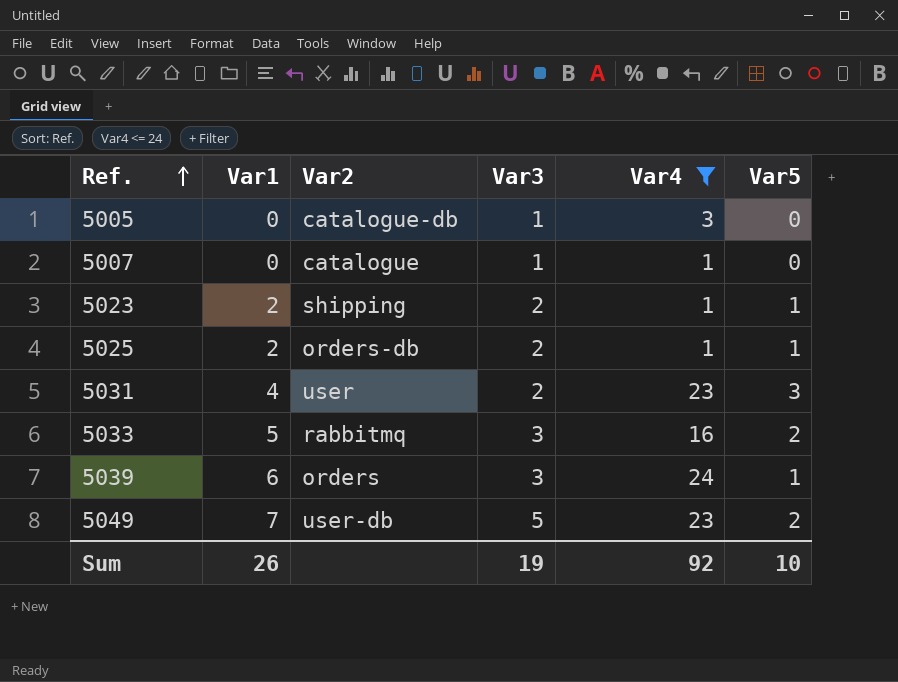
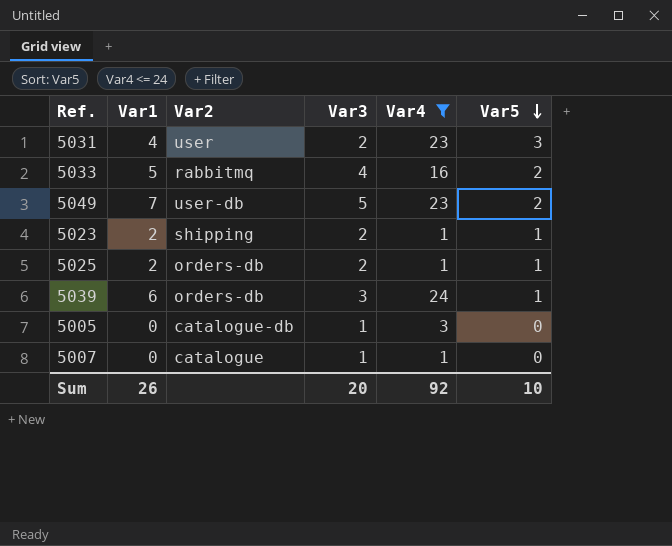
row order: Ref. ascending -> Var5 descending
5033 | Var3: 3 -> 4
5039 | Var2: orders -> orders-db
Sum | Var3: 19 -> 20

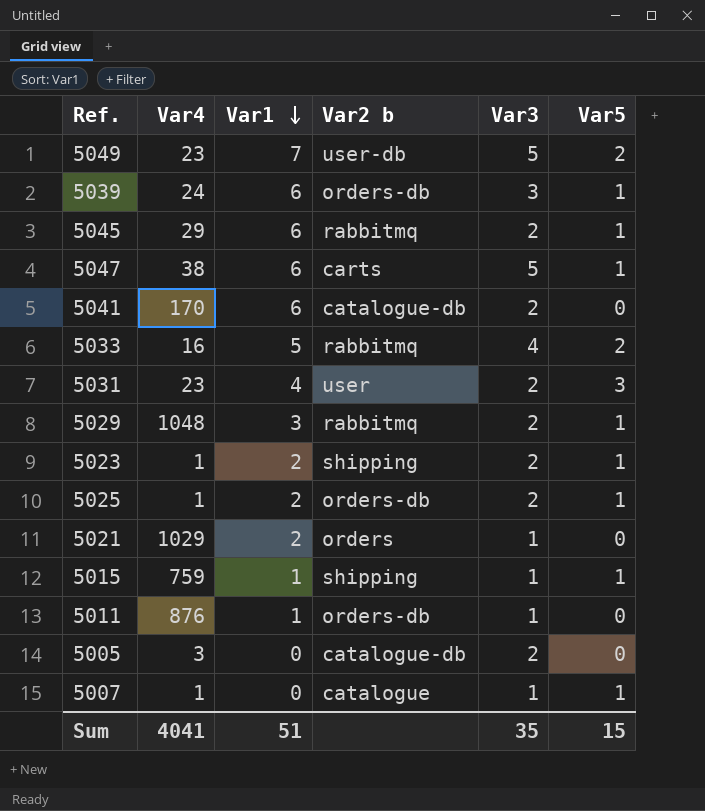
filter: Var4 <= 24 -> none
row order: Var5 descending -> Var1 descending
column Var4 | position: 5 -> 2
column name: Var2 -> Var2 b
5005 | Var3: 1 -> 2
5007 | Var5: 0 -> 1
Sum | Var4: 92 -> 4041
Sum | Var1: 26 -> 51
Sum | Var3: 20 -> 35
Sum | Var5: 10 -> 15

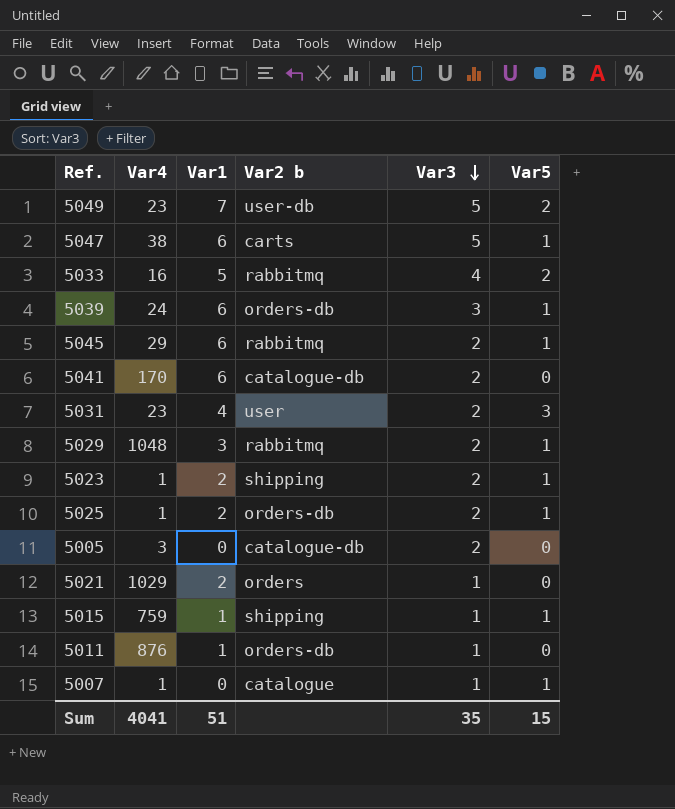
row order: Var1 descending -> Var3 descending

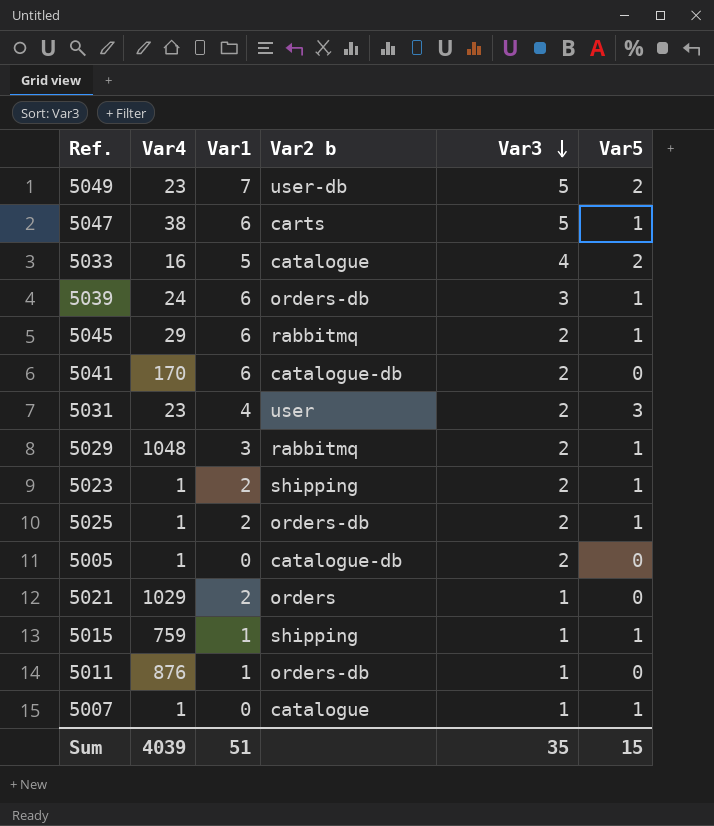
5033 | Var2 b: rabbitmq -> catalogue
5005 | Var4: 3 -> 1
Sum | Var4: 4041 -> 4039

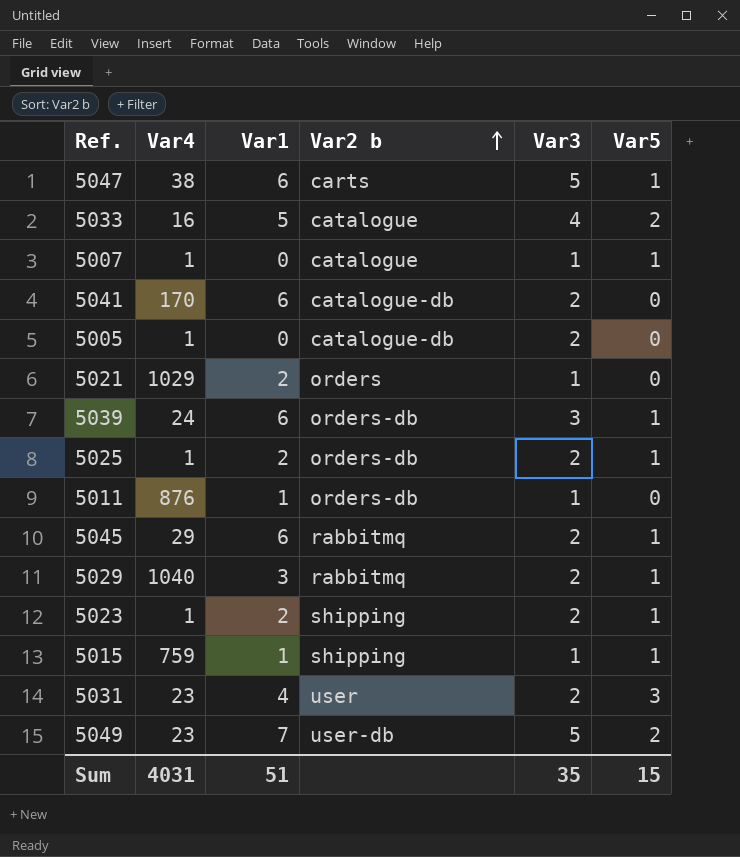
row order: Var3 descending -> Var2 b ascending
5029 | Var4: 1048 -> 1040
Sum | Var4: 4039 -> 4031

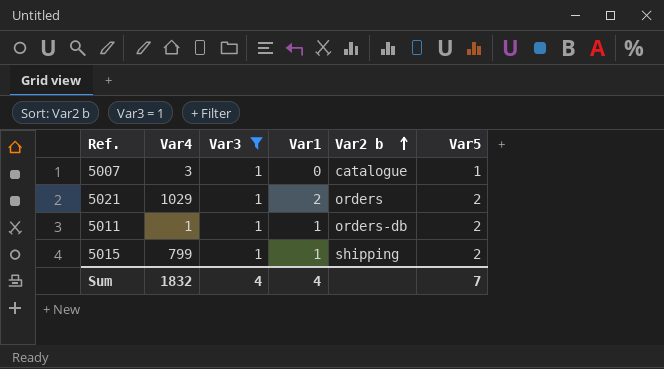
filter: none -> Var3 = 1
column Var3 | position: 5 -> 3
5007 | Var4: 1 -> 3
5021 | Var5: 0 -> 2
5011 | Var4: 876 -> 1
5011 | Var5: 0 -> 2
5015 | Var4: 759 -> 799
5015 | Var5: 1 -> 2
Sum | Var4: 4031 -> 1832
Sum | Var3: 35 -> 4
Sum | Var1: 51 -> 4
Sum | Var5: 15 -> 7

